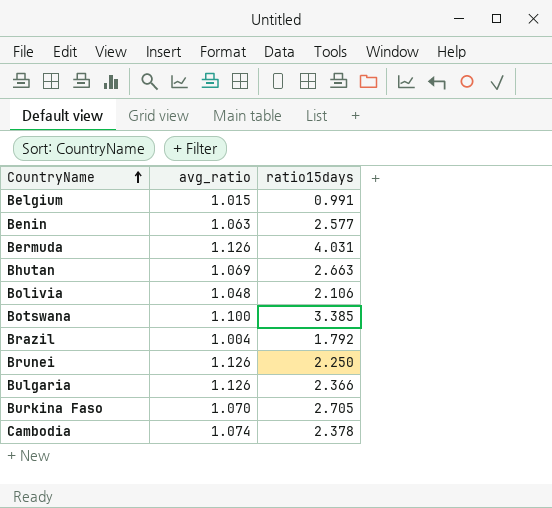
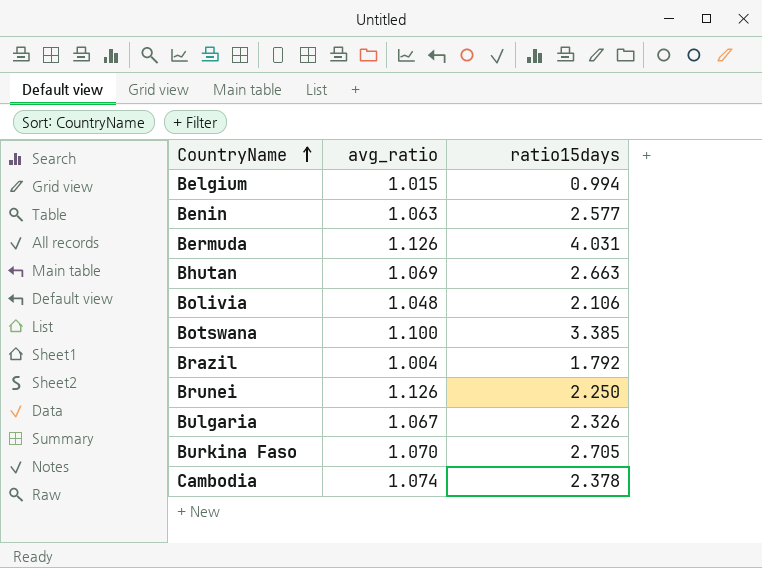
Belgium | ratio15days: 0.991 -> 0.994
Bulgaria | avg_ratio: 1.126 -> 1.067
Bulgaria | ratio15days: 2.366 -> 2.326

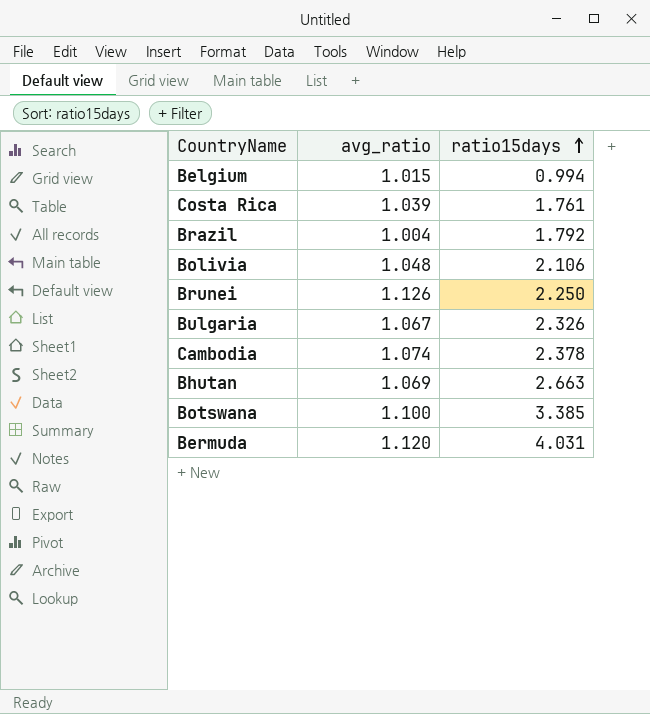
row order: CountryName ascending -> ratio15days ascending
row Benin: 1.063 | 2.577 -> none
row Burkina Faso: 1.070 | 2.705 -> none
row Costa Rica: none -> 1.039 | 1.761
Bermuda | avg_ratio: 1.126 -> 1.120

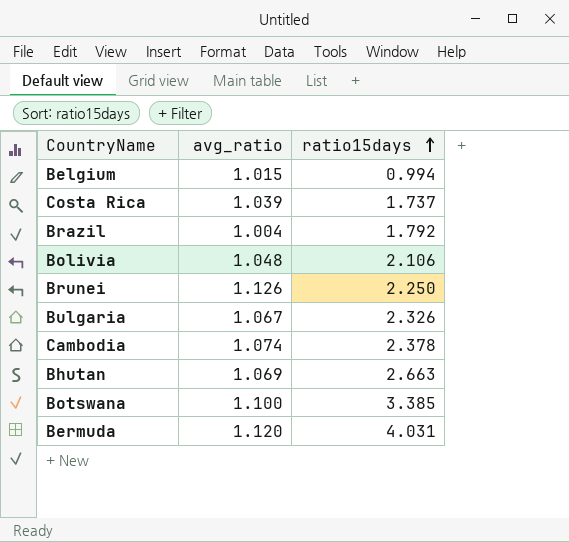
Costa Rica | ratio15days: 1.761 -> 1.737

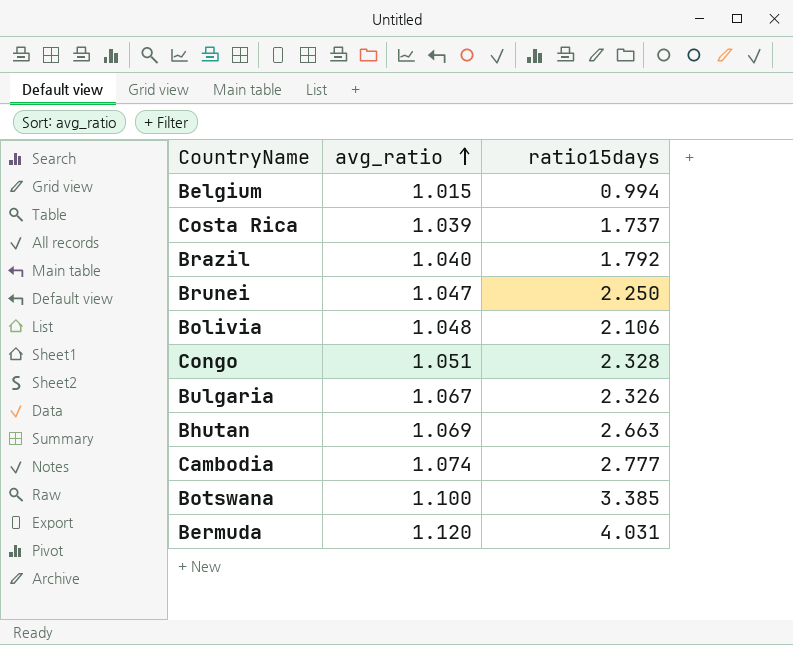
row order: ratio15days ascending -> avg_ratio ascending
Brazil | avg_ratio: 1.004 -> 1.040
Brunei | avg_ratio: 1.126 -> 1.047
row Congo: none -> 1.051 | 2.328
Cambodia | ratio15days: 2.378 -> 2.777

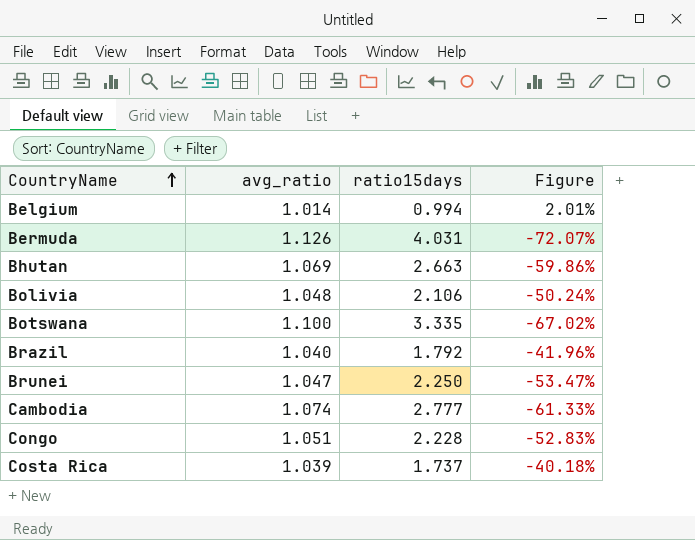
row order: avg_ratio ascending -> CountryName ascending
column Figure | formula: none -> ([avg_ratio] - [ratio15days]) / [ratio15days]
row Bulgaria: 1.067 | 2.326 -> none
Belgium | avg_ratio: 1.015 -> 1.014
Bermuda | avg_ratio: 1.120 -> 1.126
Botswana | ratio15days: 3.385 -> 3.335
Congo | ratio15days: 2.328 -> 2.228

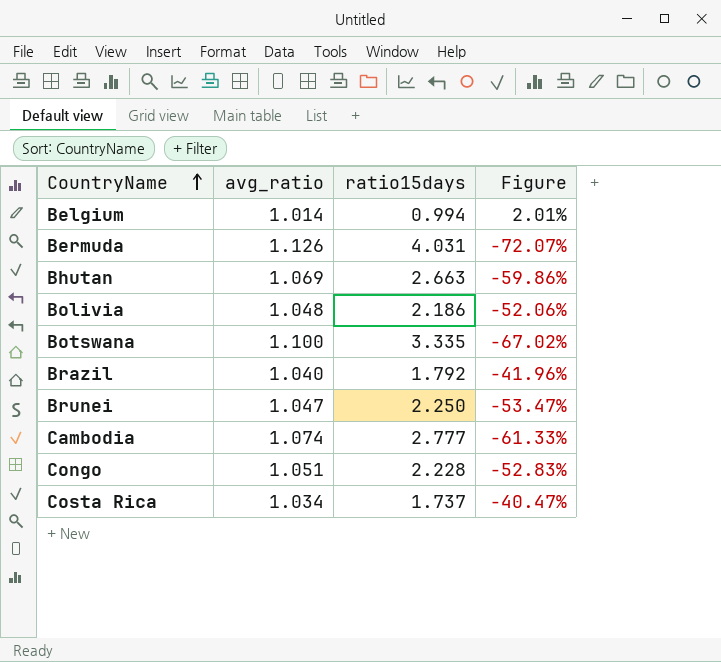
Bolivia | ratio15days: 2.106 -> 2.186
Bolivia | Figure: -50.24% -> -52.06%
Costa Rica | avg_ratio: 1.039 -> 1.034
Costa Rica | Figure: -40.18% -> -40.47%

